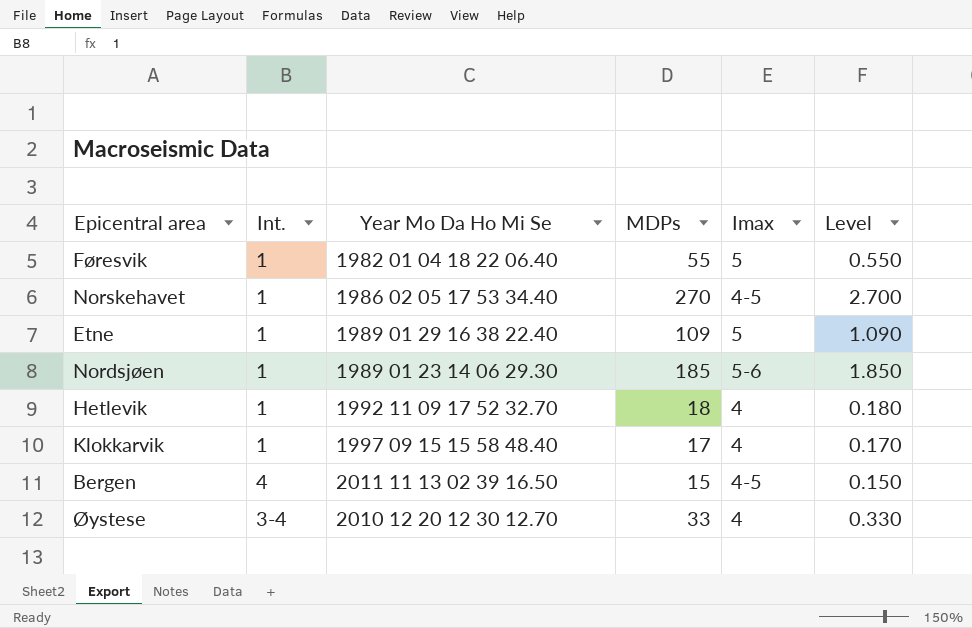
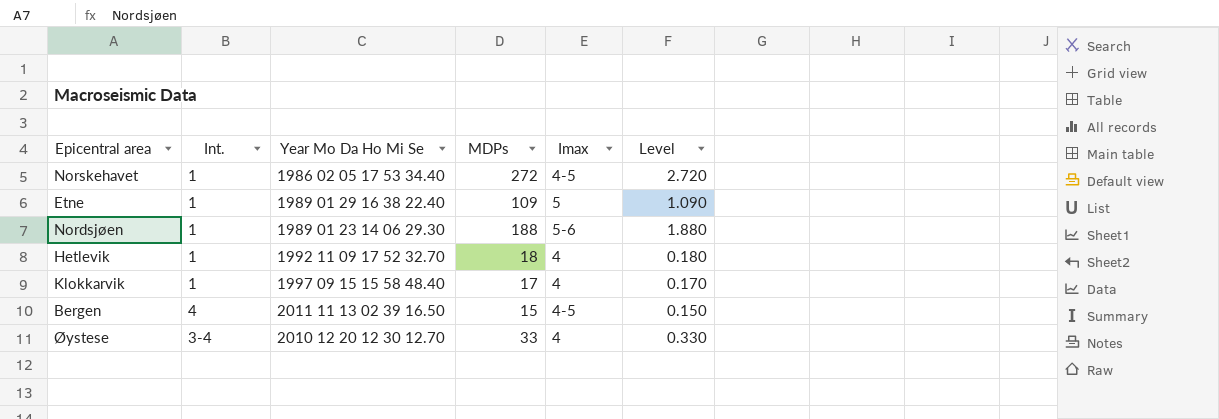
row Føresvik: 1 | 1982 01 04 18 22 06.40 | 55 | 5 | 0.550 -> none
Norskehavet | MDPs: 270 -> 272
Norskehavet | Level: 2.700 -> 2.720
Nordsjøen | MDPs: 185 -> 188
Nordsjøen | Level: 1.850 -> 1.880

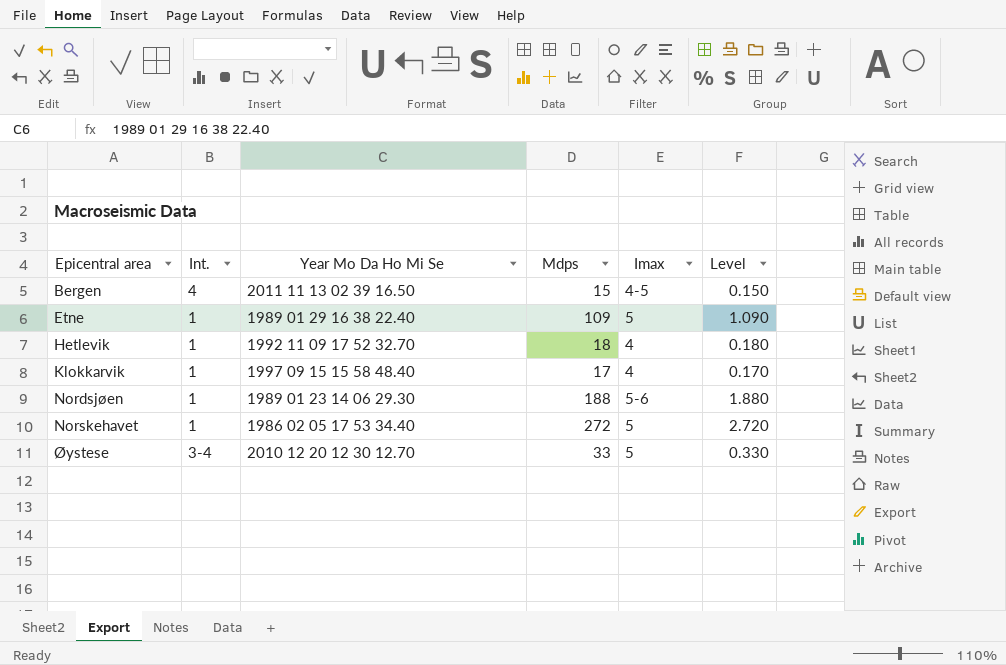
row order: none -> Epicentral area ascending
column name: MDPs -> Mdps
Norskehavet | Imax: 4-5 -> 5
Øystese | Imax: 4 -> 5

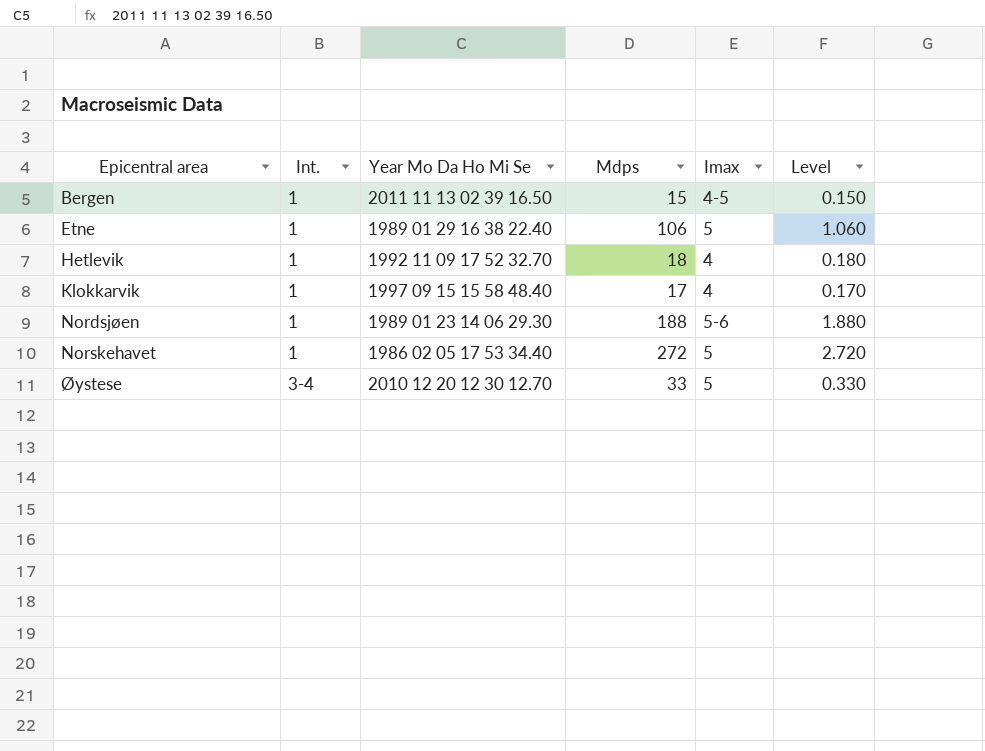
Bergen | Int.: 4 -> 1
Etne | Mdps: 109 -> 106
Etne | Level: 1.090 -> 1.060

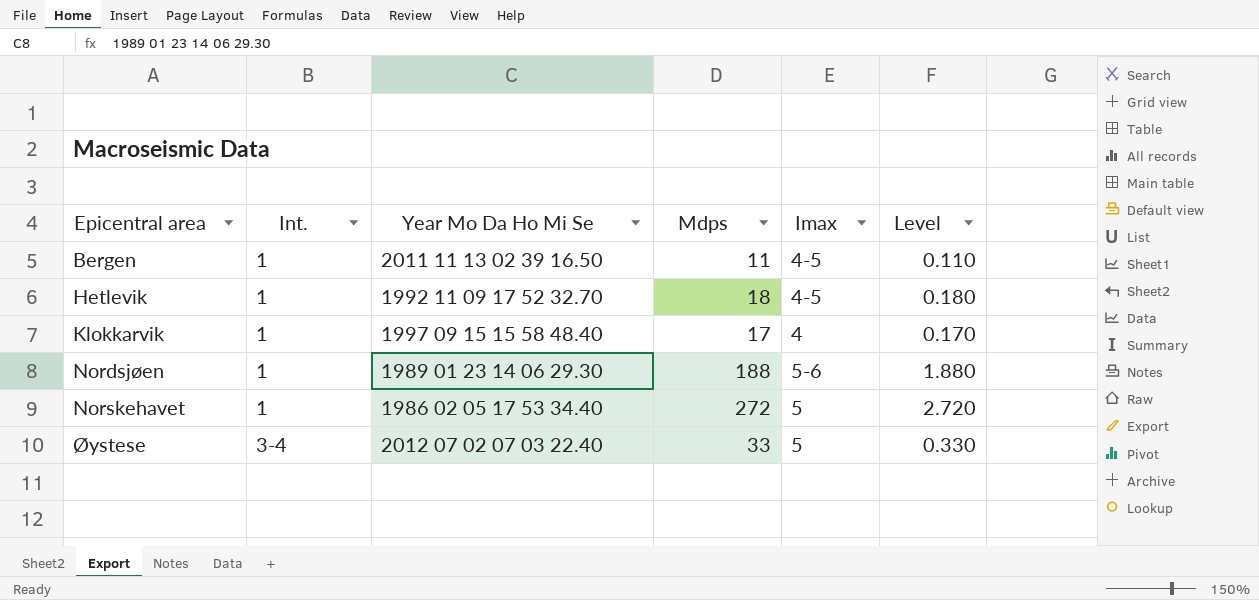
row Etne: 1 | 1989 01 29 16 38 22.40 | 106 | 5 | 1.060 -> none
Bergen | Mdps: 15 -> 11
Bergen | Level: 0.150 -> 0.110
Hetlevik | Imax: 4 -> 4-5
Øystese | Year Mo Da Ho Mi Se: 2010 12 20 12 30 12.70 -> 2012 07 02 07 03 22.40

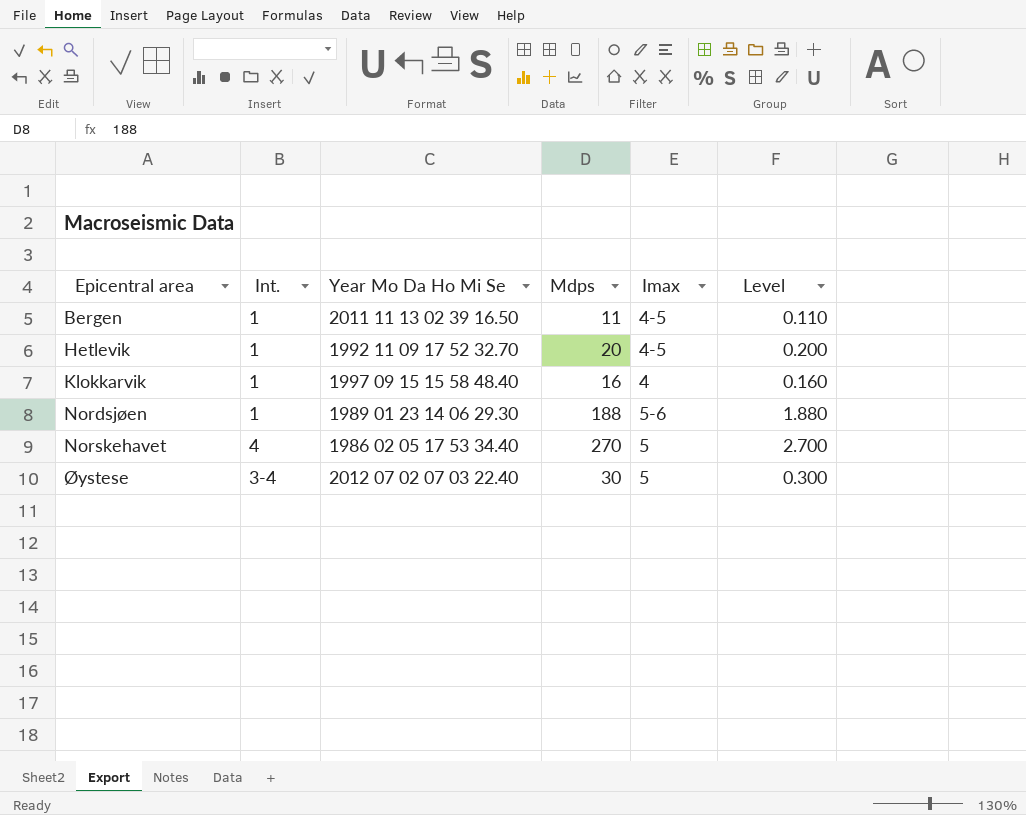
Hetlevik | Mdps: 18 -> 20
Hetlevik | Level: 0.180 -> 0.200
Klokkarvik | Mdps: 17 -> 16
Klokkarvik | Level: 0.170 -> 0.160
Norskehavet | Int.: 1 -> 4
Norskehavet | Mdps: 272 -> 270
Norskehavet | Level: 2.720 -> 2.700
Øystese | Mdps: 33 -> 30
Øystese | Level: 0.330 -> 0.300

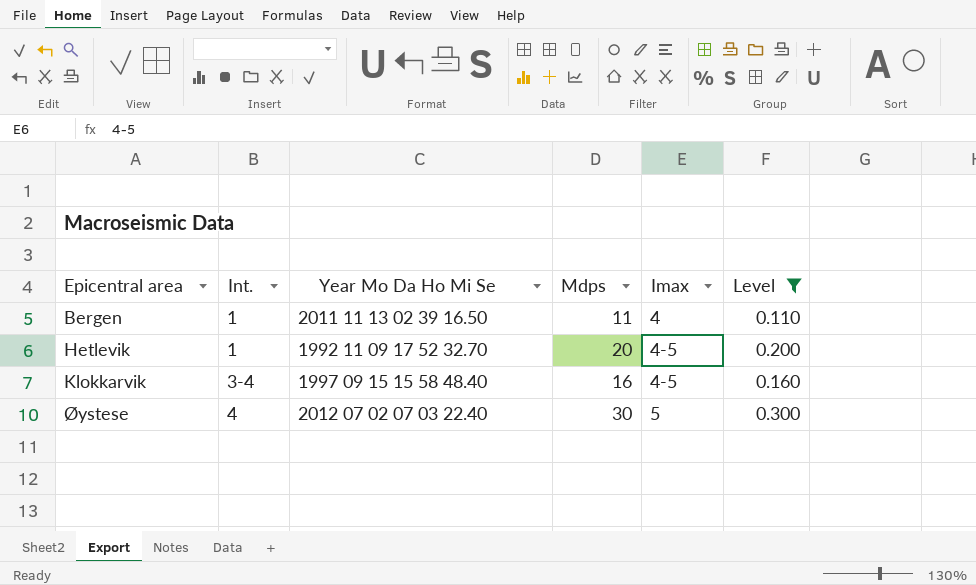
filter: none -> Level <= 0.300
Bergen | Imax: 4-5 -> 4
Klokkarvik | Int.: 1 -> 3-4
Klokkarvik | Imax: 4 -> 4-5
Øystese | Int.: 3-4 -> 4

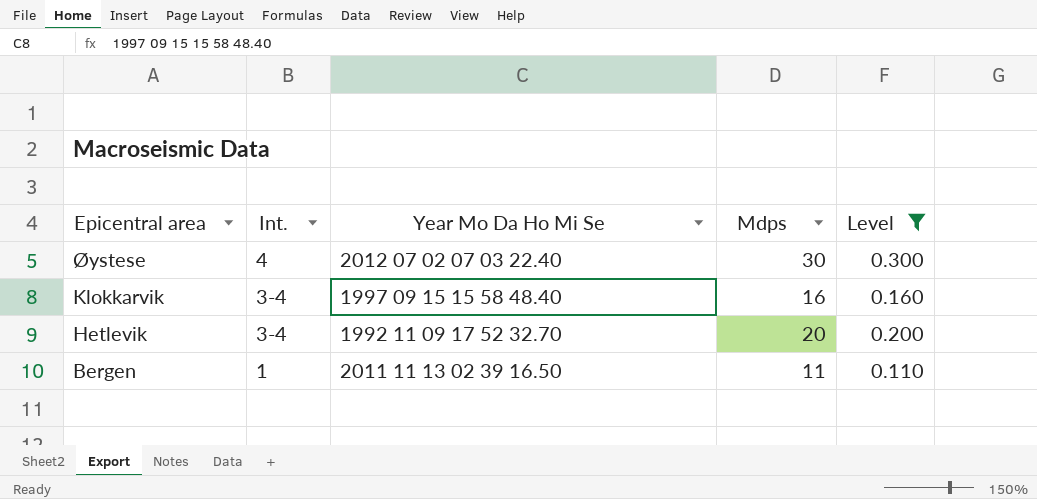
row order: Epicentral area ascending -> Epicentral area descending
column Imax | position: 5 -> none
Hetlevik | Int.: 1 -> 3-4

